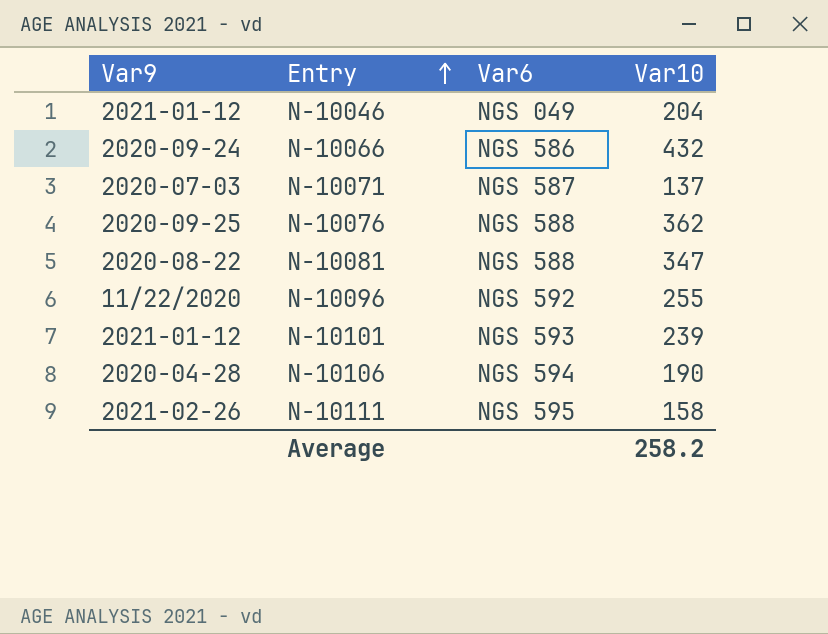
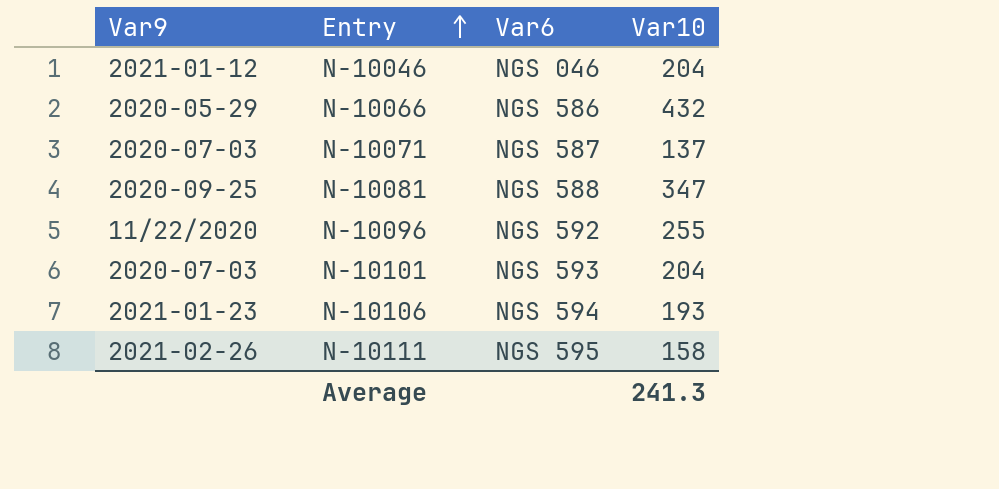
row N-10076: 2020-09-25 | NGS 588 | 362 -> none
N-10046 | Var6: NGS 049 -> NGS 046
N-10066 | Var9: 2020-09-24 -> 2020-05-29
N-10081 | Var9: 2020-08-22 -> 2020-09-25
N-10101 | Var9: 2021-01-12 -> 2020-07-03
N-10101 | Var10: 239 -> 204
N-10106 | Var9: 2020-04-28 -> 2021-01-23
N-10106 | Var10: 190 -> 193
Average | Var10: 258.2 -> 241.3

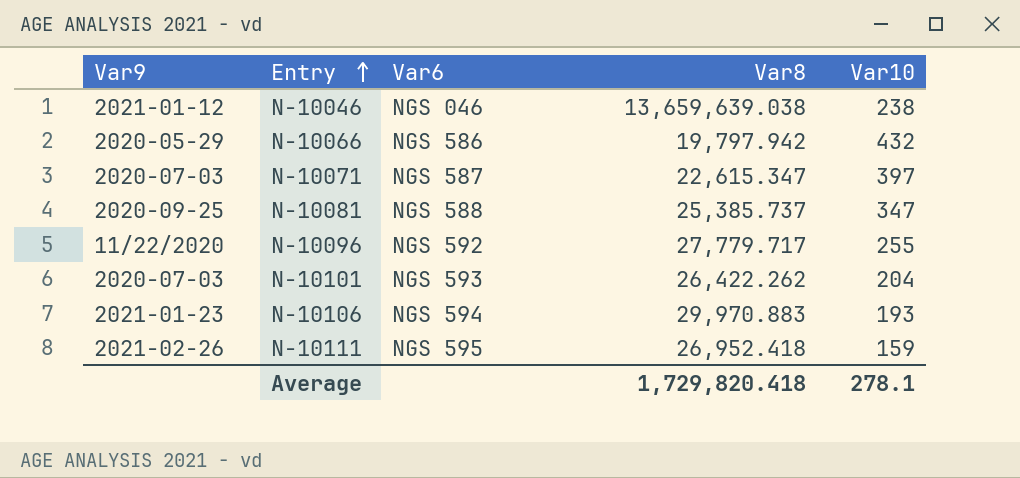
column Var8 | position: none -> 4
N-10046 | Var10: 204 -> 238
N-10071 | Var10: 137 -> 397
N-10111 | Var10: 158 -> 159
Average | Var10: 241.3 -> 278.1

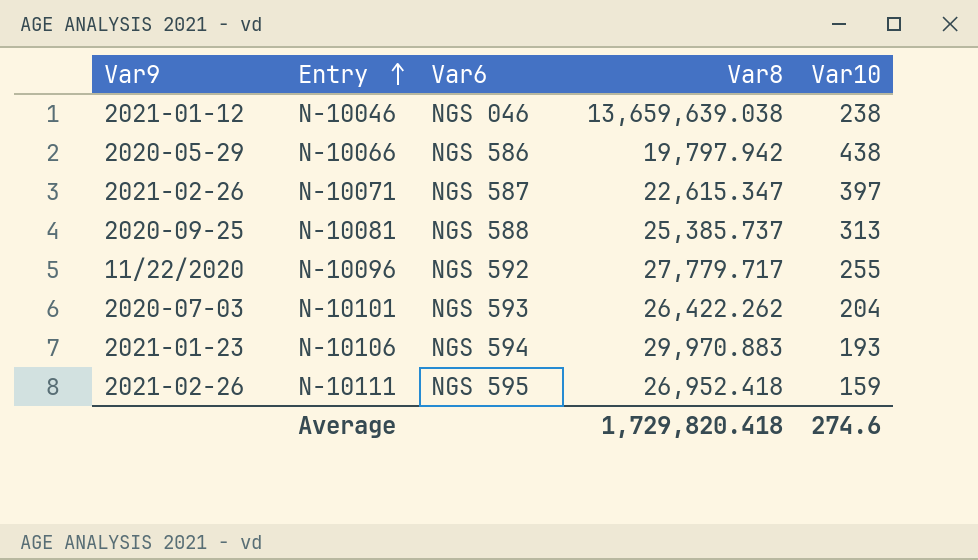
N-10066 | Var10: 432 -> 438
N-10071 | Var9: 2020-07-03 -> 2021-02-26
N-10081 | Var10: 347 -> 313
Average | Var10: 278.1 -> 274.6

